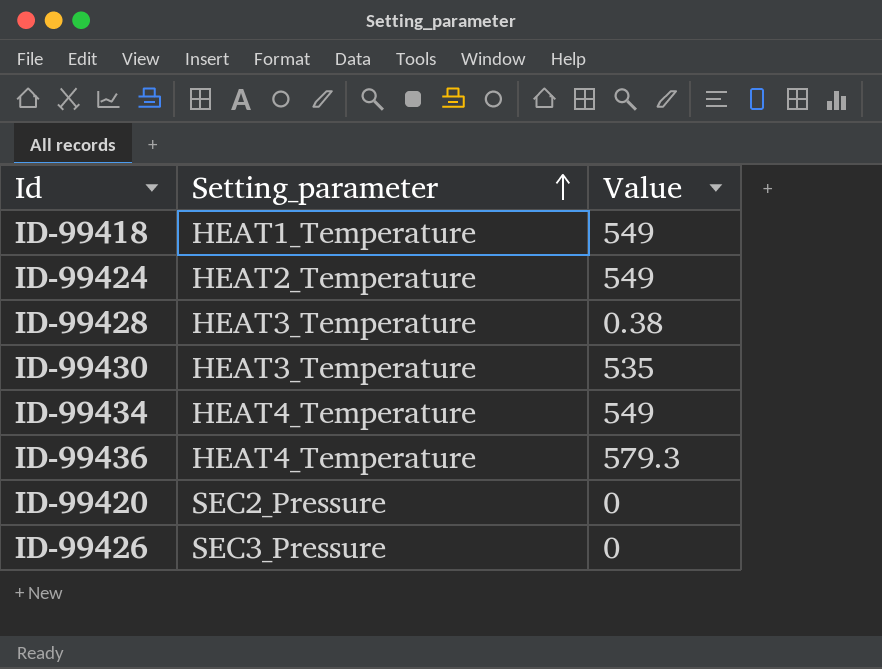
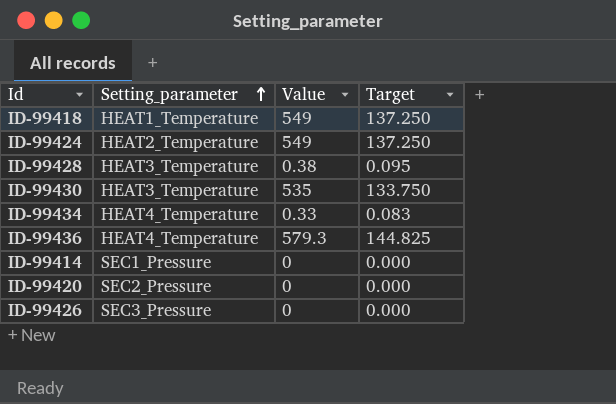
column Target | formula: none -> [Value] * 0.25
ID-99434 | Value: 549 -> 0.33
row ID-99414: none -> SEC1_Pressure | 0 | 0.000

